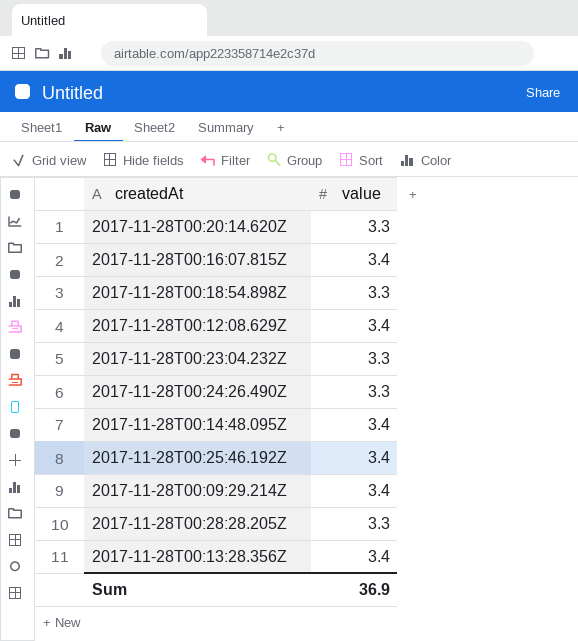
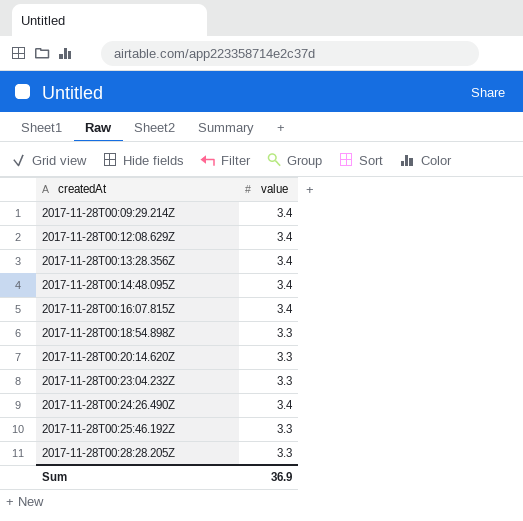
row order: none -> createdAt ascending
2017-11-28T00:24:26.490Z | value: 3.3 -> 3.4
2017-11-28T00:25:46.192Z | value: 3.4 -> 3.3

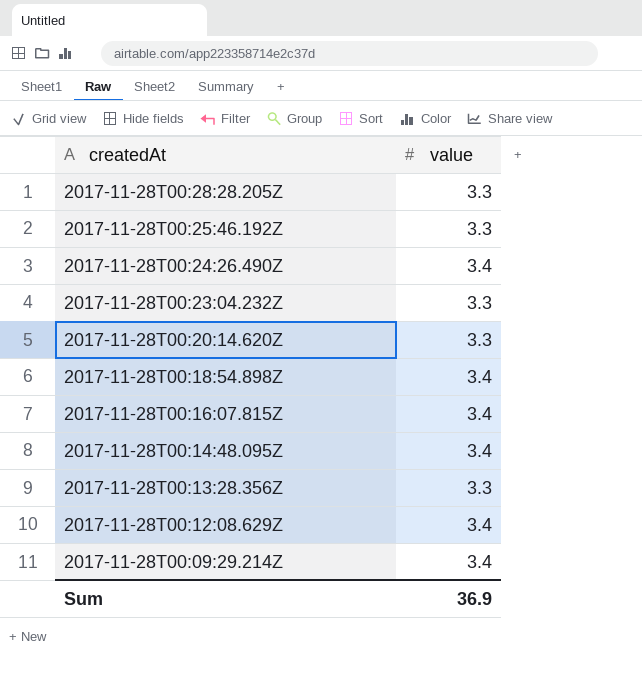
row order: createdAt ascending -> createdAt descending
2017-11-28T00:18:54.898Z | value: 3.3 -> 3.4
2017-11-28T00:13:28.356Z | value: 3.4 -> 3.3

